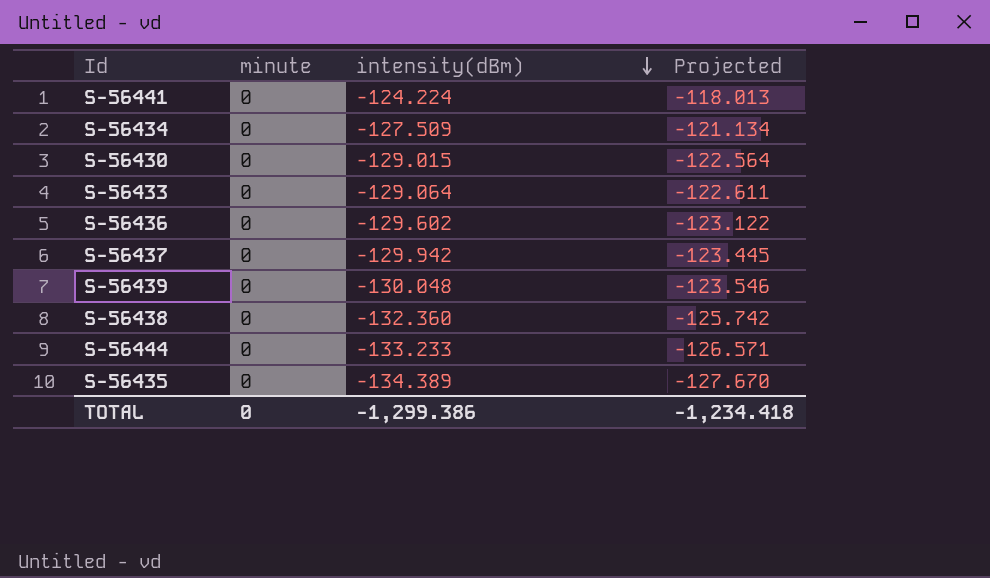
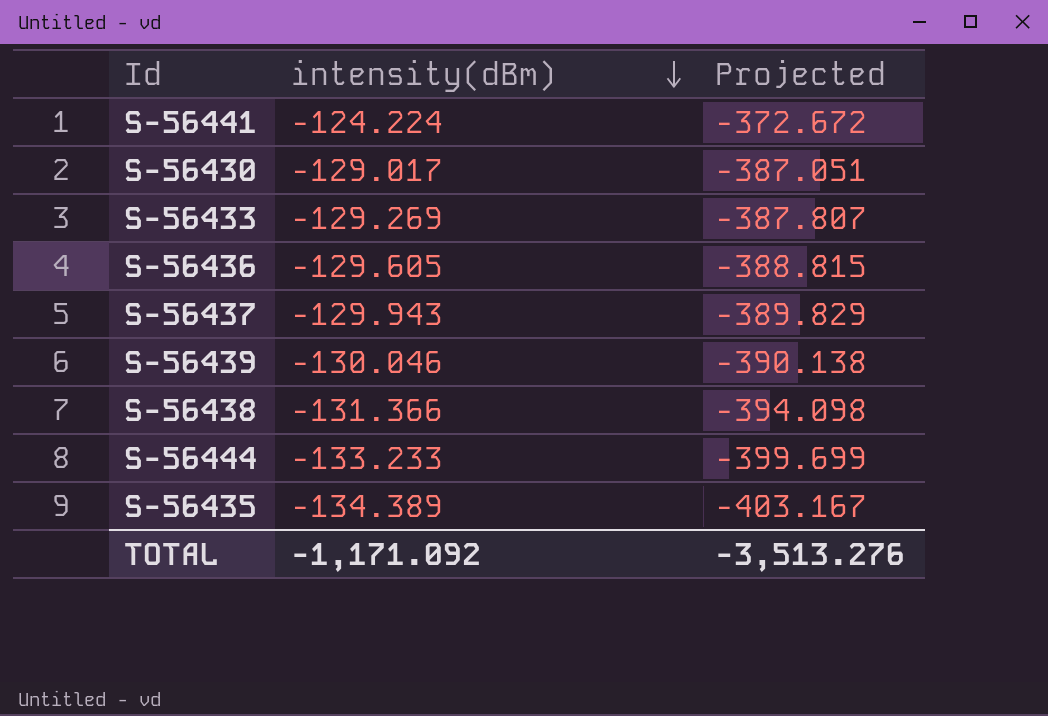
column minute | position: 2 -> none
column Projected | formula: [intensity(dBm)] * 0.95 -> [intensity(dBm)] * 3
row S-56434: 0 | -127.509 | -121.134 -> none
S-56430 | intensity(dBm): -129.015 -> -129.017
S-56433 | intensity(dBm): -129.064 -> -129.269
S-56436 | intensity(dBm): -129.602 -> -129.605
S-56437 | intensity(dBm): -129.942 -> -129.943
S-56439 | intensity(dBm): -130.048 -> -130.046
S-56438 | intensity(dBm): -132.360 -> -131.366
TOTAL | intensity(dBm): -1,299.386 -> -1,171.092
TOTAL | Projected: -1,234.418 -> -3,513.276

